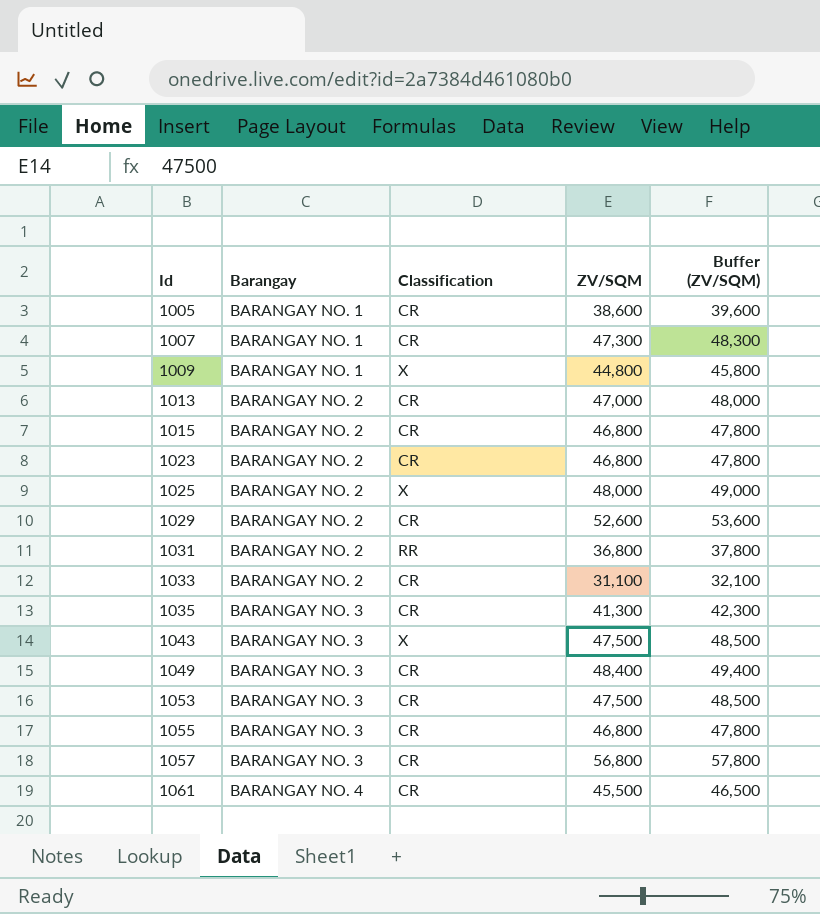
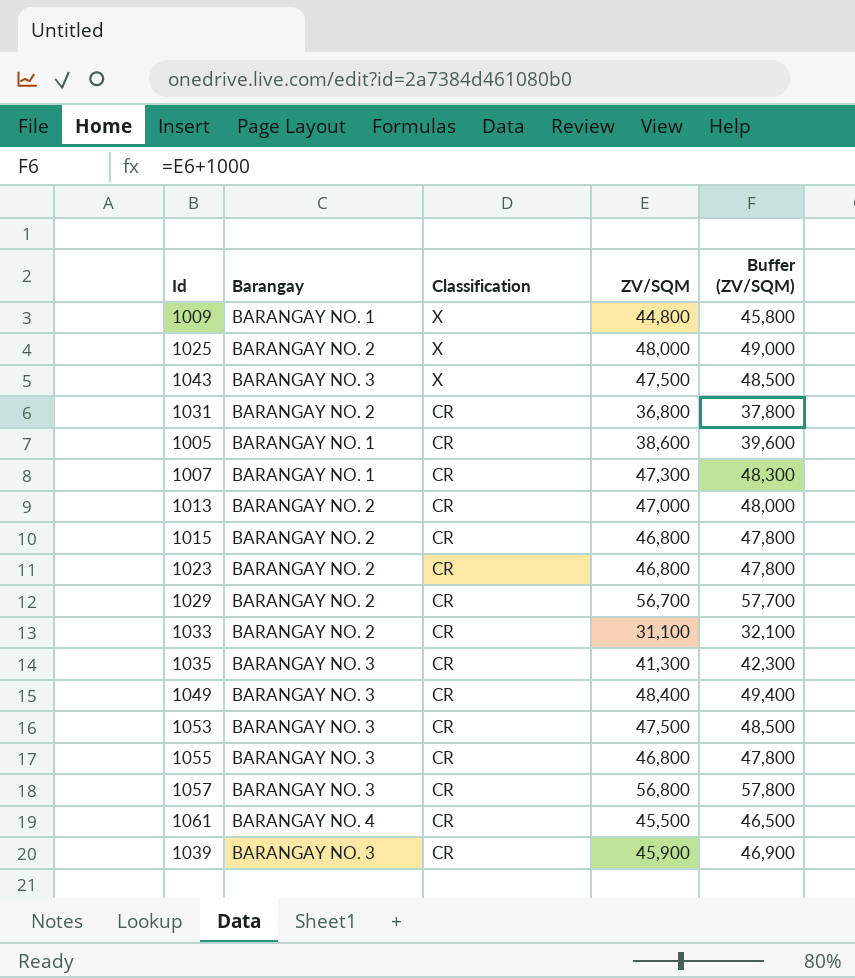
row order: Id ascending -> Classification descending
1031 | Classification: RR -> CR
1029 | ZV/SQM: 52,600 -> 56,700
1029 | Buffer (ZV/SQM): 53,600 -> 57,700
row 1039: none -> BARANGAY NO. 3 | CR | 45,900 | 46,900

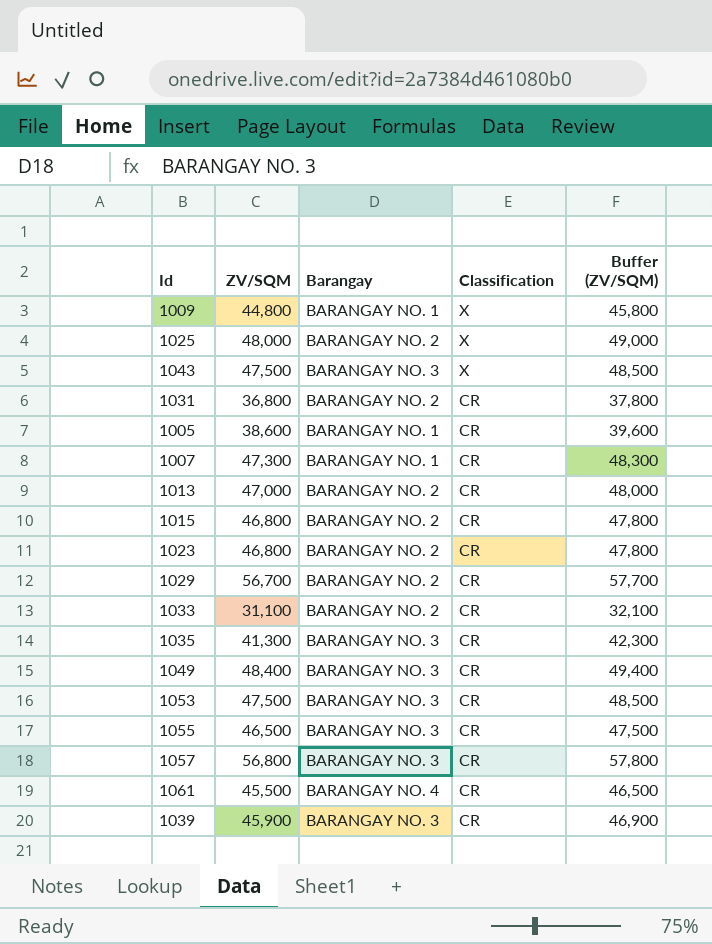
column ZV/SQM | position: 4 -> 2
1055 | ZV/SQM: 46,800 -> 46,500
1055 | Buffer (ZV/SQM): 47,800 -> 47,500

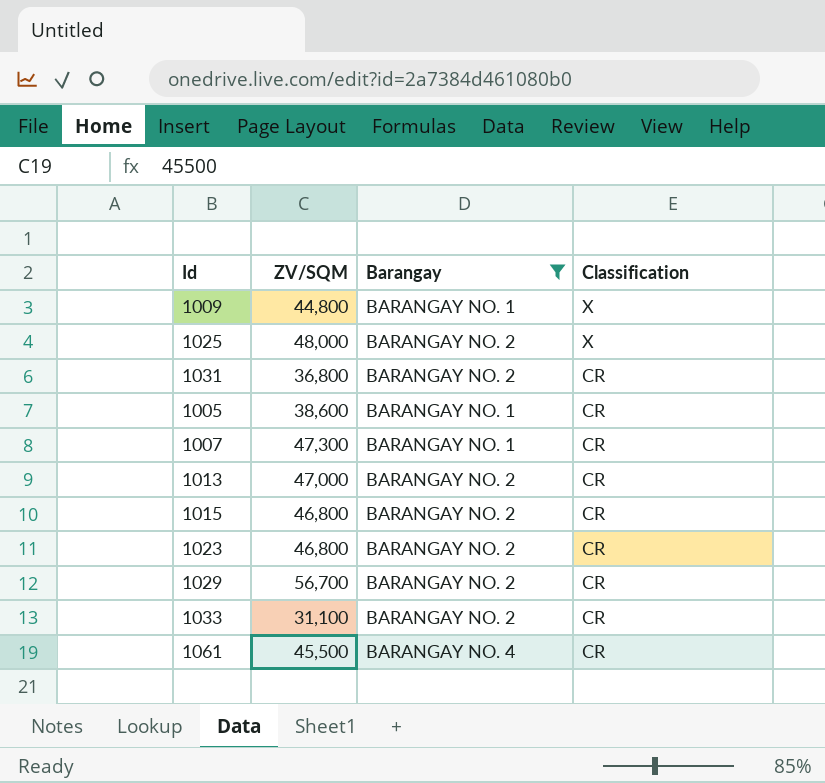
filter: none -> Barangay != BARANGAY NO. 3
column Buffer (ZV/SQM) | formula: [ZV/SQM] + 1000 -> none

